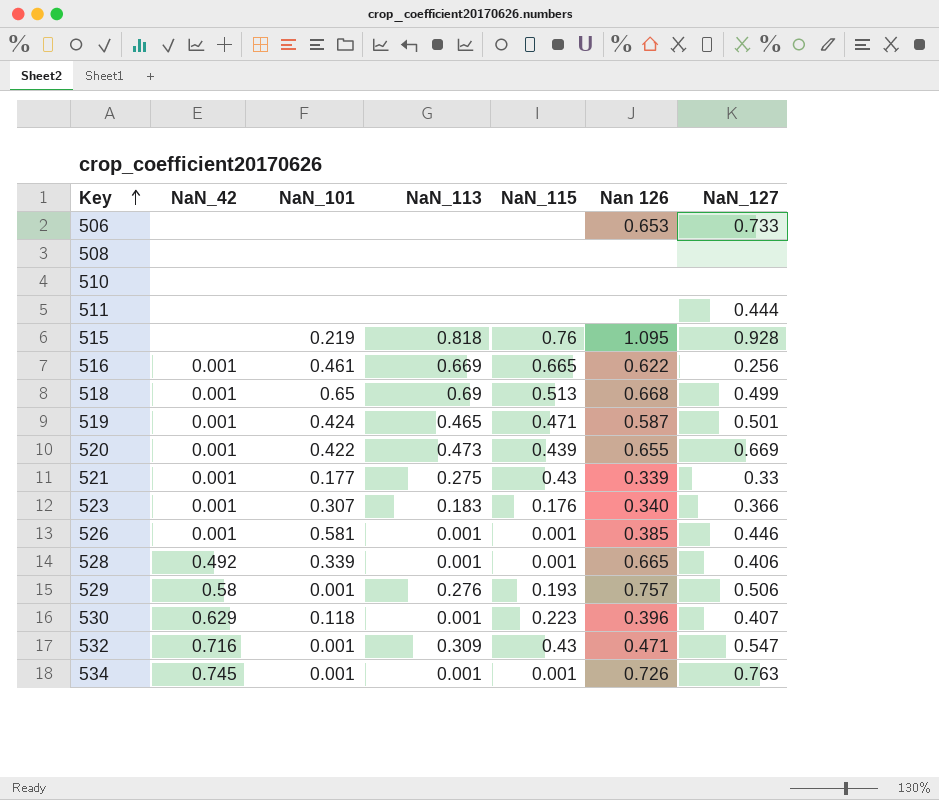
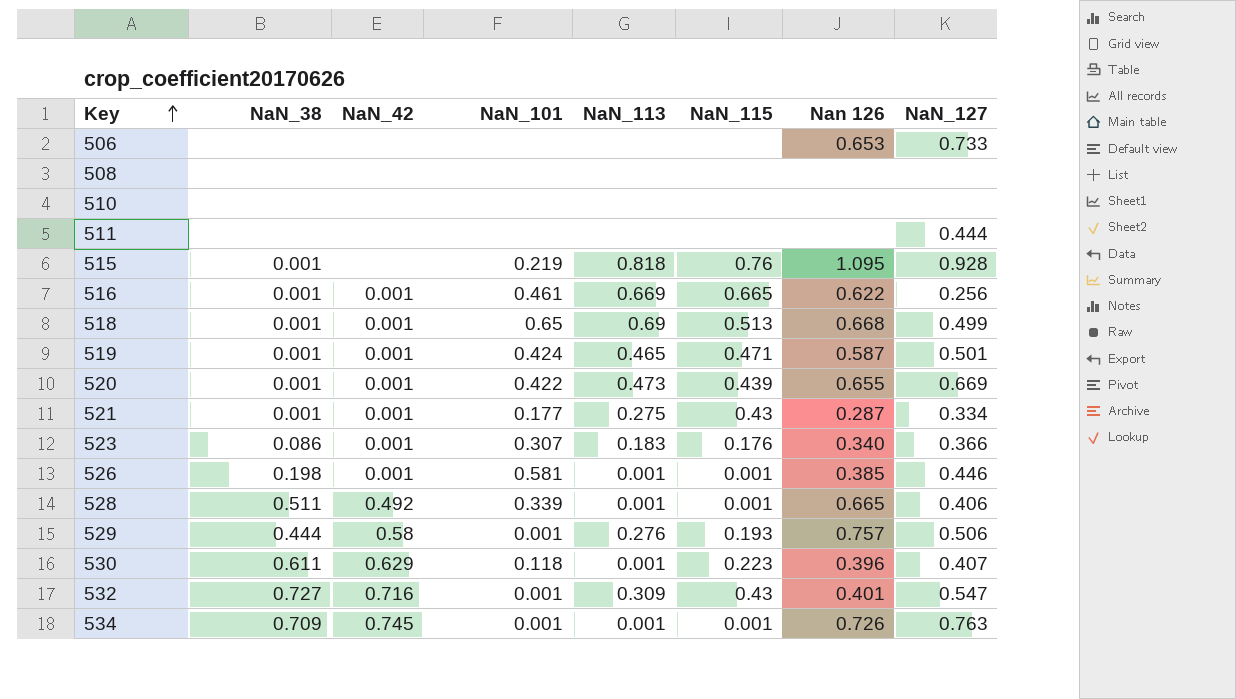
column NaN_38 | position: none -> 2
521 | Nan 126: 0.339 -> 0.287
521 | NaN_127: 0.33 -> 0.334
532 | Nan 126: 0.471 -> 0.401

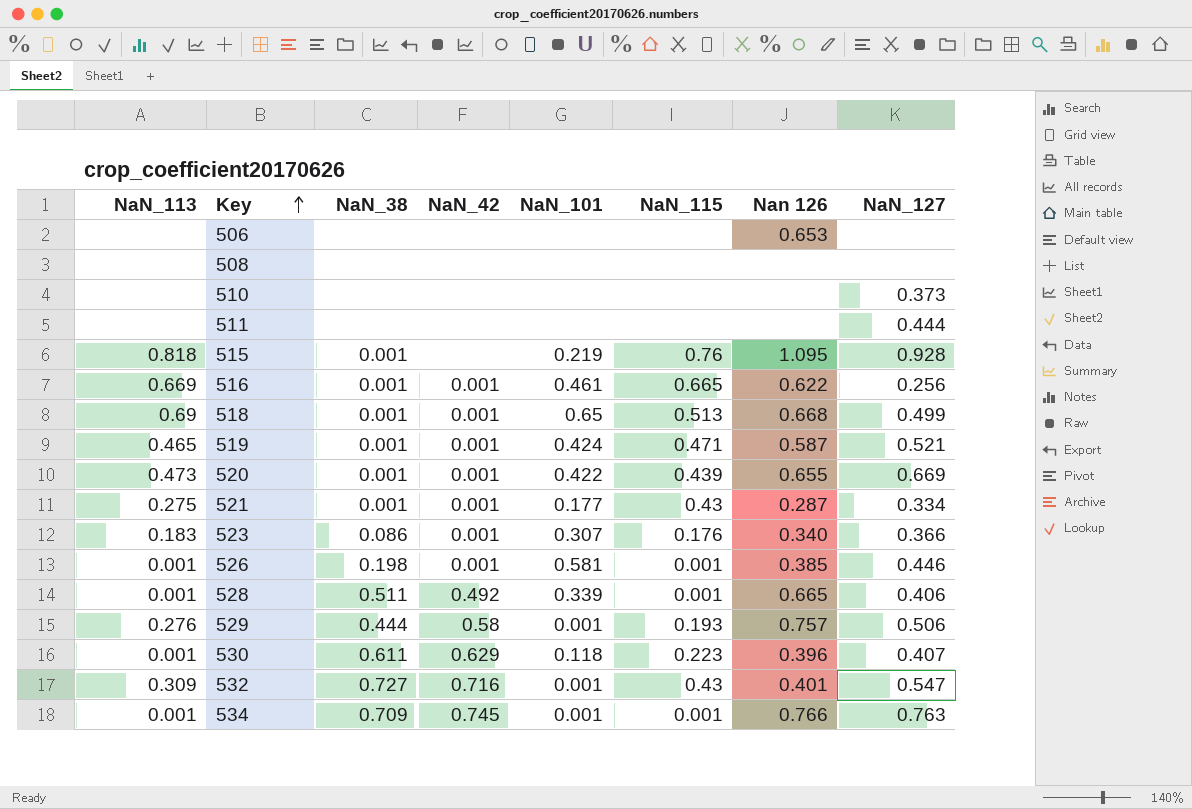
column NaN_113 | position: 5 -> 1
506 | NaN_127: 0.733 -> none
510 | NaN_127: none -> 0.373
519 | NaN_127: 0.501 -> 0.521
534 | Nan 126: 0.726 -> 0.766

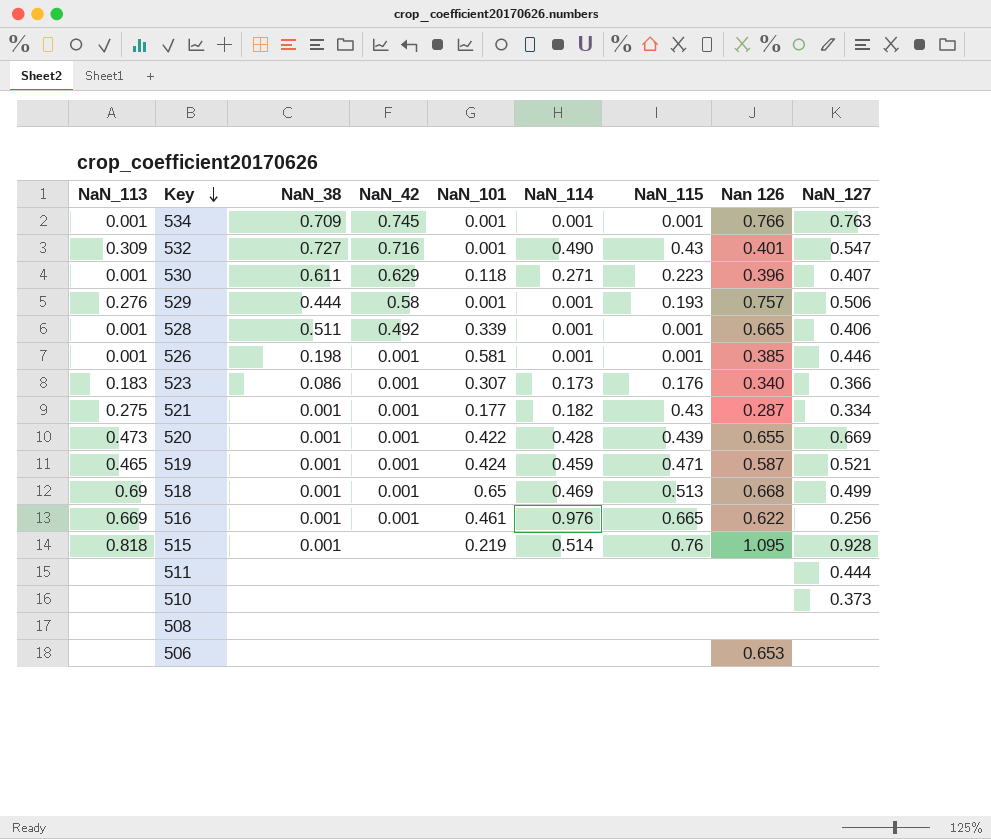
row order: Key ascending -> Key descending
column NaN_114 | position: none -> 6

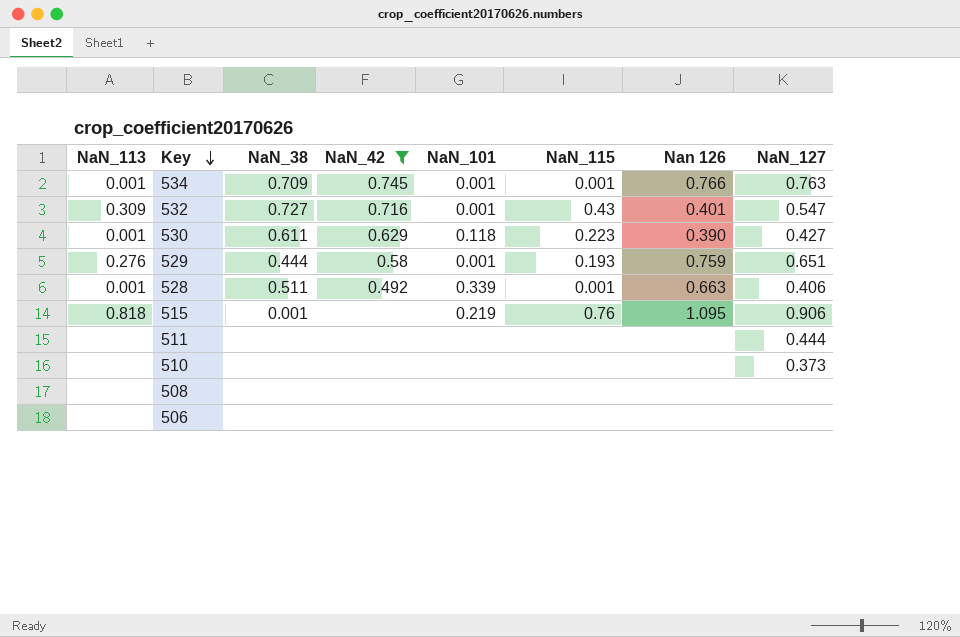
filter: none -> NaN_42 != 0.001
column NaN_114 | position: 6 -> none
530 | Nan 126: 0.396 -> 0.390
530 | NaN_127: 0.407 -> 0.427
529 | Nan 126: 0.757 -> 0.759
529 | NaN_127: 0.506 -> 0.651
528 | Nan 126: 0.665 -> 0.663
515 | NaN_127: 0.928 -> 0.906
506 | Nan 126: 0.653 -> none

